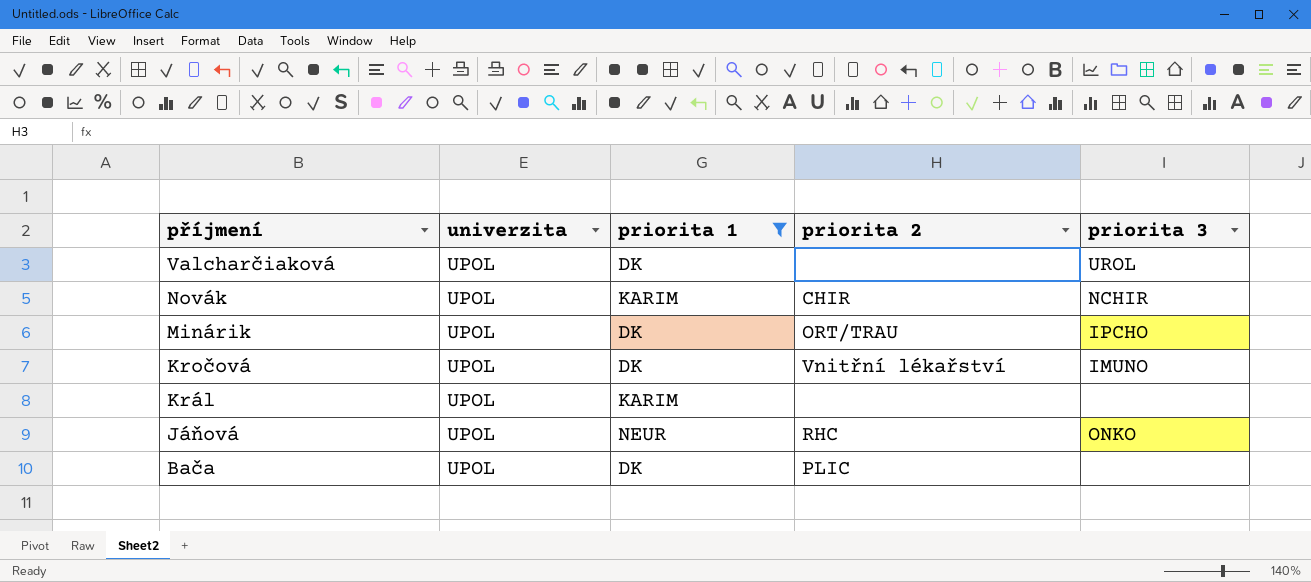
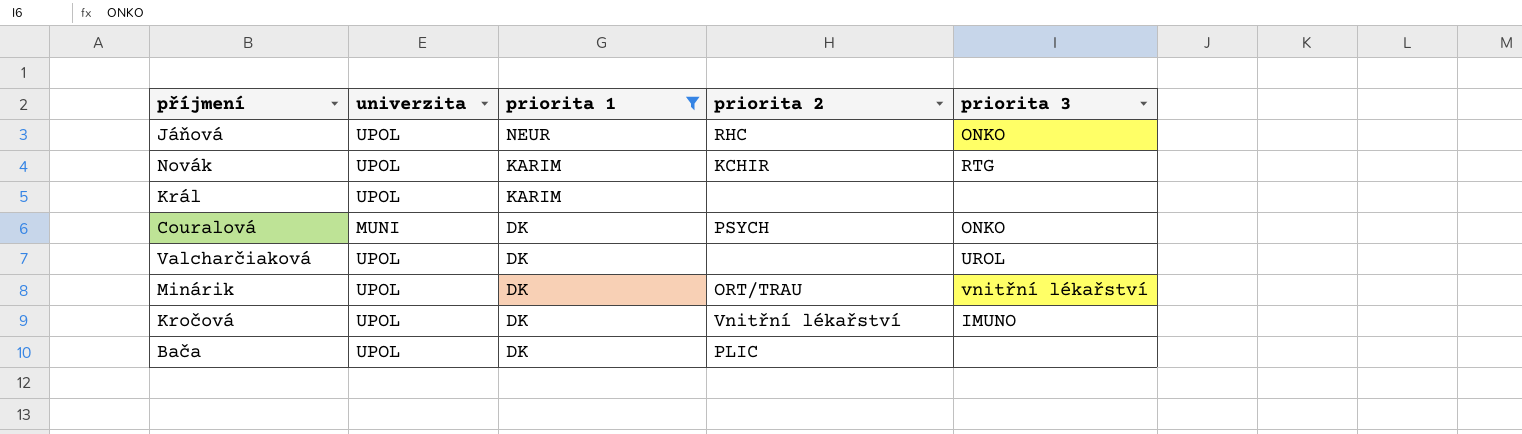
row order: příjmení descending -> priorita 1 descending
Novák | priorita 2: CHIR -> KCHIR
Novák | priorita 3: NCHIR -> RTG
row Couralová: none -> MUNI | DK | PSYCH | ONKO
Minárik | priorita 3: IPCHO -> vnitřní lékařství

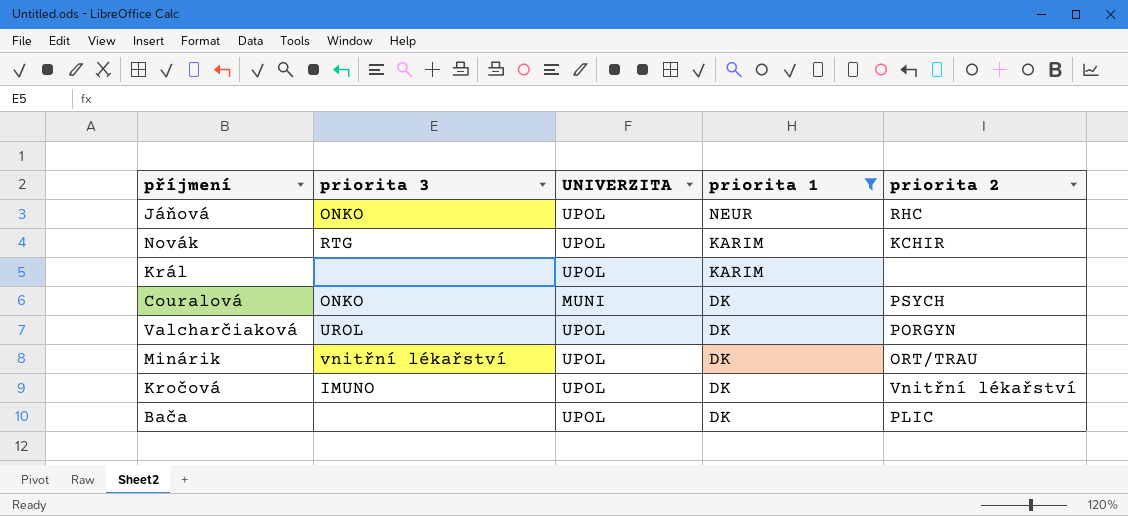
column priorita 3 | position: 5 -> 2
column name: univerzita -> UNIVERZITA
Valcharčiaková | priorita 2: none -> PORGYN

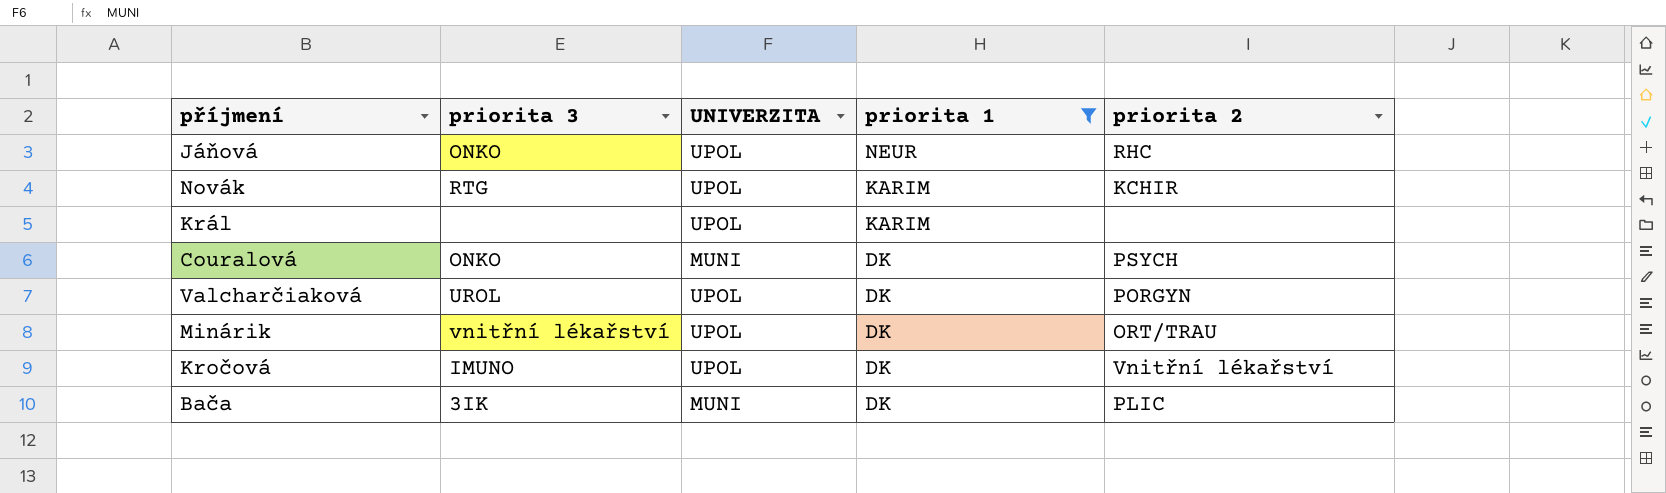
Bača | priorita 3: none -> 3IK
Bača | UNIVERZITA: UPOL -> MUNI

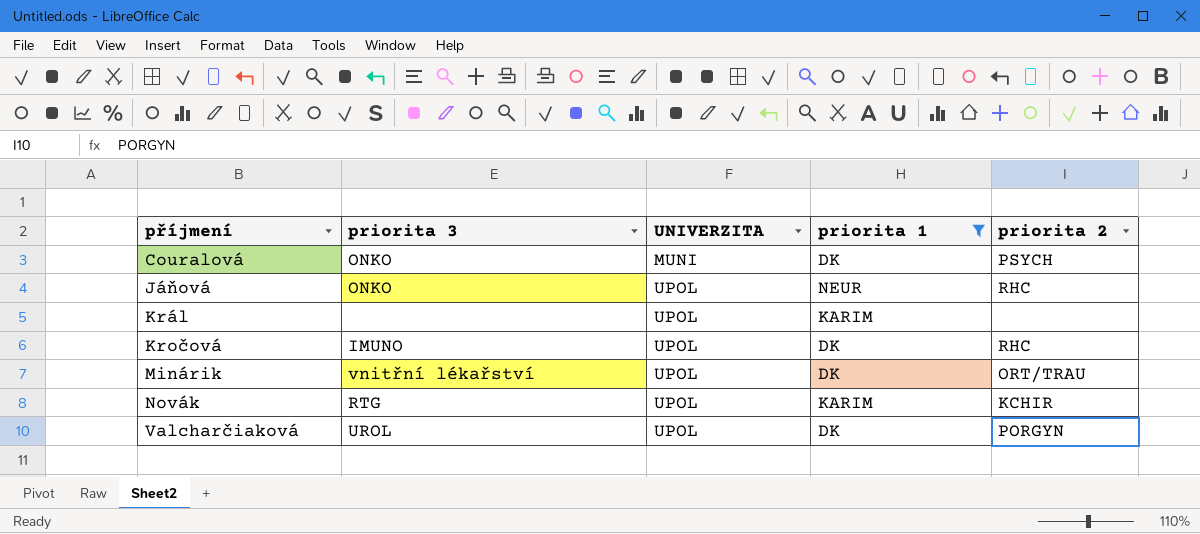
row order: priorita 1 descending -> příjmení ascending
row Bača: 3IK | MUNI | DK | PLIC -> none
Kročová | priorita 2: Vnitřní lékařství -> RHC

